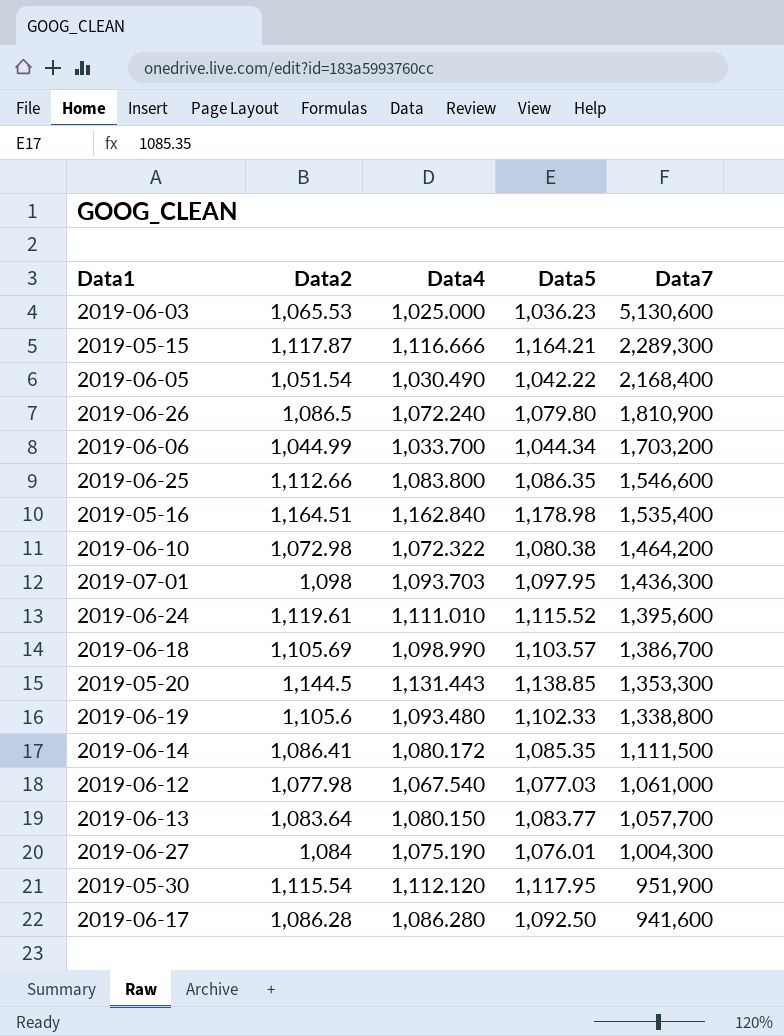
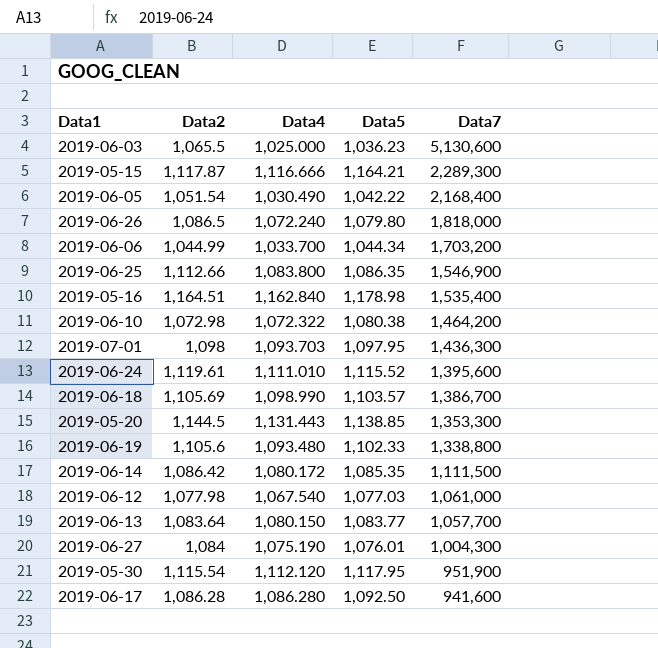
2019-06-03 | Data2: 1,065.53 -> 1,065.5
2019-06-26 | Data7: 1,810,900 -> 1,818,000
2019-06-25 | Data7: 1,546,600 -> 1,546,900
2019-06-14 | Data2: 1,086.41 -> 1,086.42

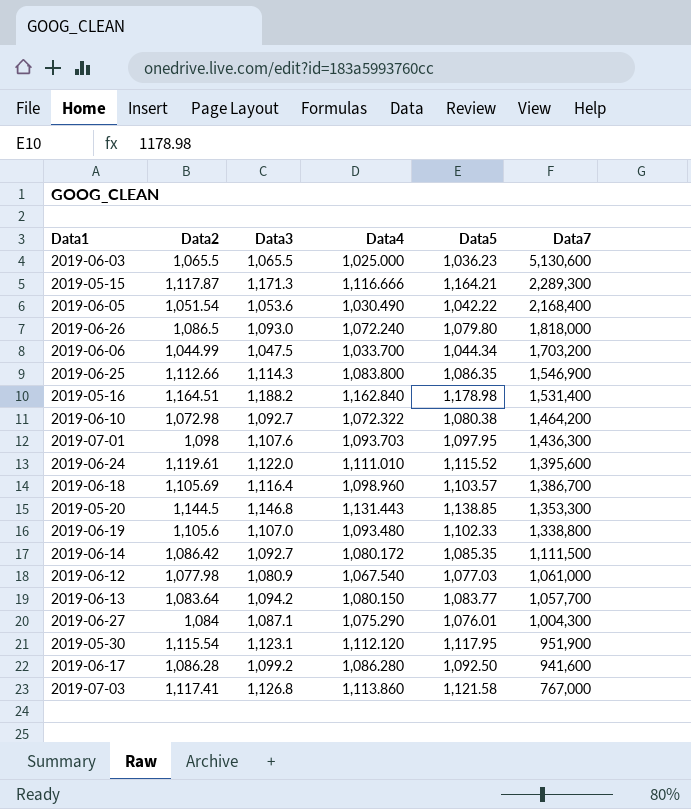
column Data3 | position: none -> 3
2019-05-16 | Data7: 1,535,400 -> 1,531,400
2019-06-18 | Data4: 1,098.990 -> 1,098.960
2019-06-27 | Data4: 1,075.190 -> 1,075.290
row 2019-07-03: none -> 1,117.41 | 1,126.8 | 1,113.860 | 1,121.58 | 767,000

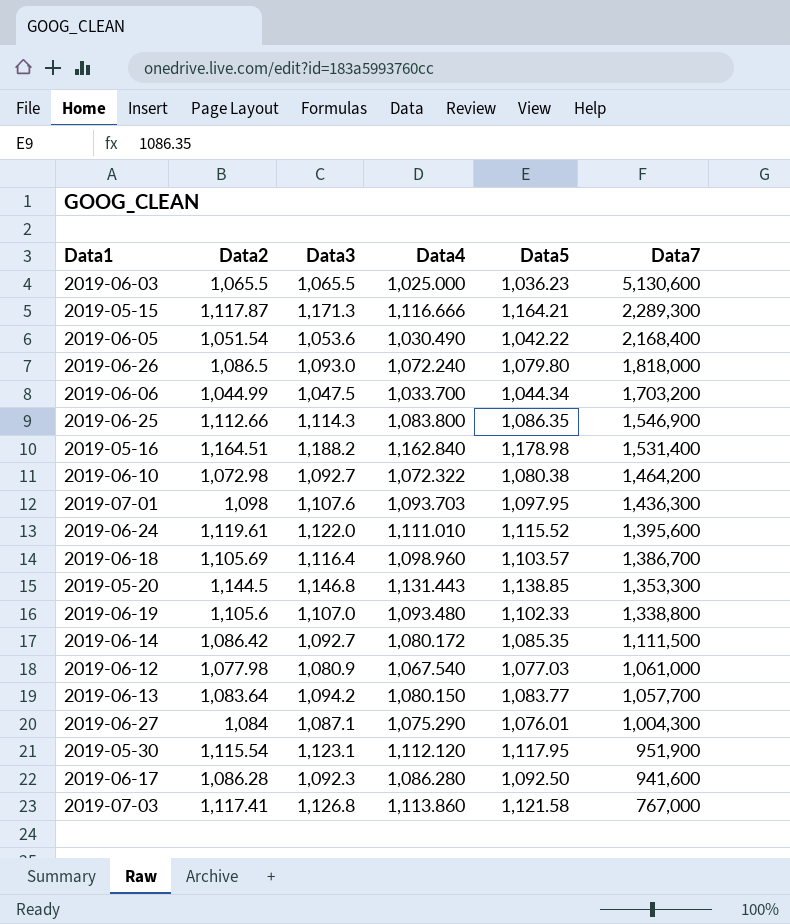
2019-06-17 | Data3: 1,099.2 -> 1,092.3

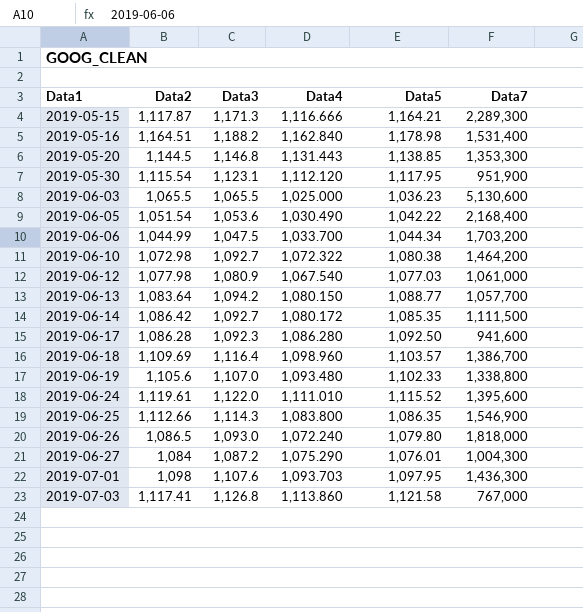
row order: Data7 descending -> Data1 ascending
2019-06-13 | Data5: 1,083.77 -> 1,088.77
2019-06-18 | Data2: 1,105.69 -> 1,109.69
2019-06-27 | Data3: 1,087.1 -> 1,087.2

